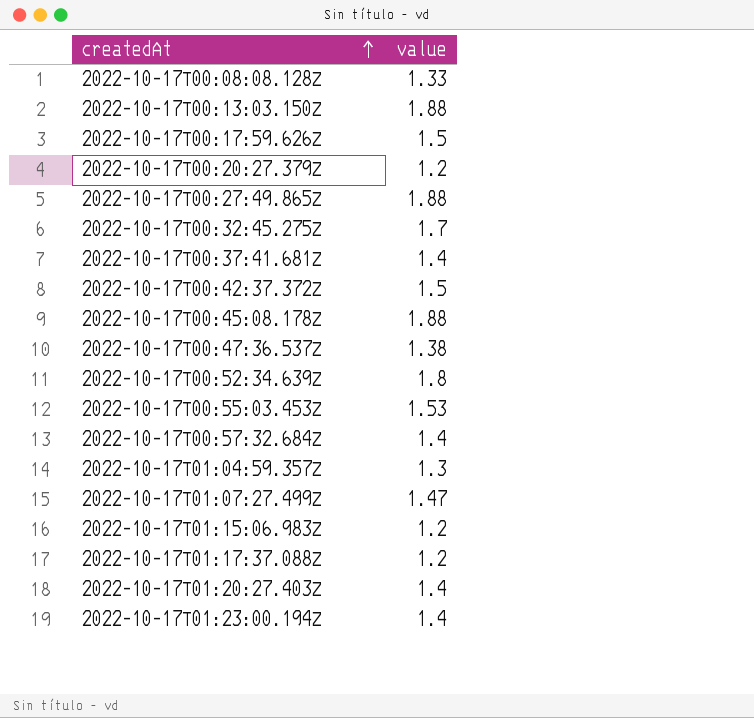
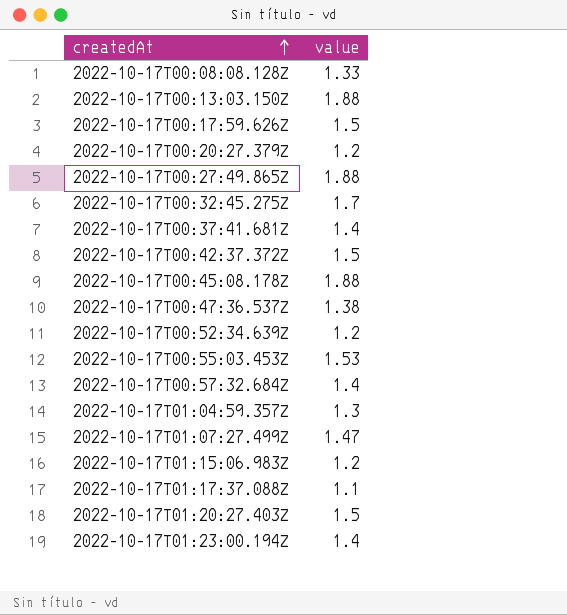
2022-10-17T00:52:34.639Z | value: 1.8 -> 1.2
2022-10-17T01:17:37.088Z | value: 1.2 -> 1.1
2022-10-17T01:20:27.403Z | value: 1.4 -> 1.5

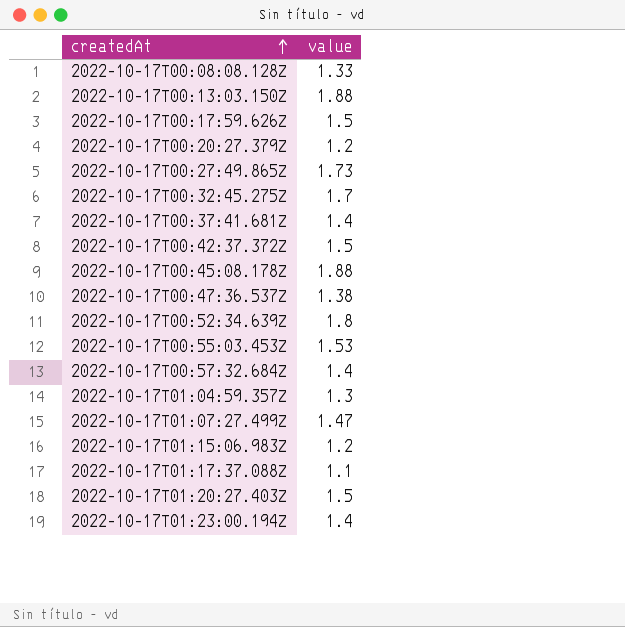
2022-10-17T00:27:49.865Z | value: 1.88 -> 1.73
2022-10-17T00:52:34.639Z | value: 1.2 -> 1.8

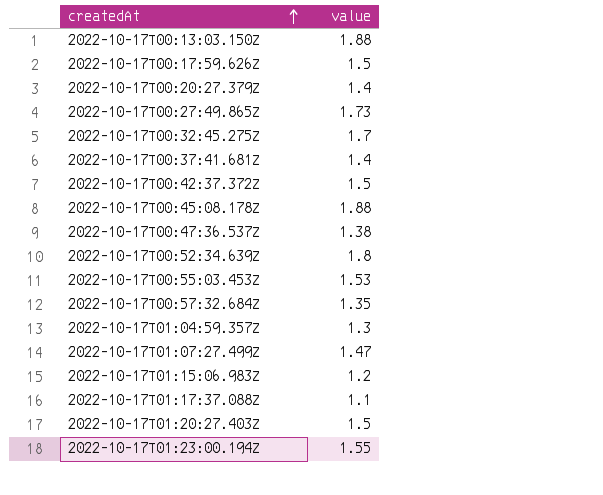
row 2022-10-17T00:08:08.128Z: 1.33 -> none
2022-10-17T00:20:27.379Z | value: 1.2 -> 1.4
2022-10-17T00:57:32.684Z | value: 1.4 -> 1.35
2022-10-17T01:23:00.194Z | value: 1.4 -> 1.55

